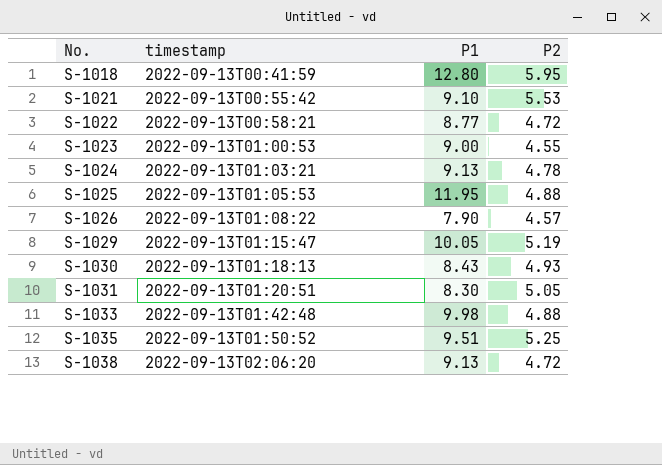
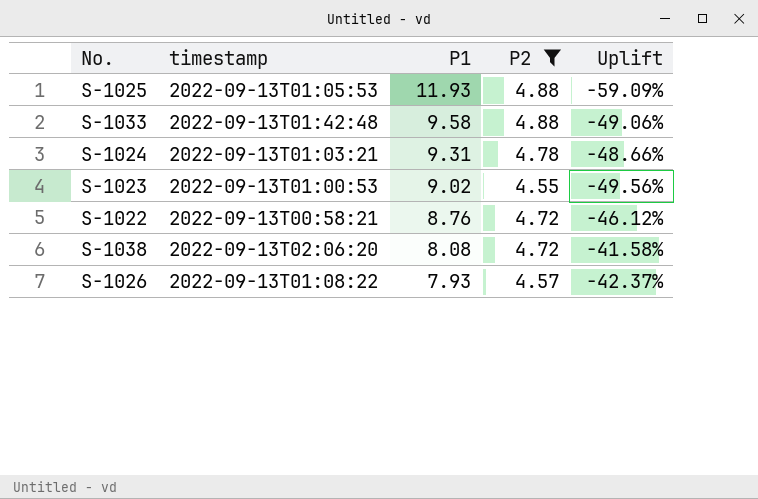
filter: none -> P2 <= 4.88
row order: No. ascending -> P1 descending
column Uplift | formula: none -> ([P2] - [P1]) / [P1]
S-1025 | P1: 11.95 -> 11.93
S-1033 | P1: 9.98 -> 9.58
S-1024 | P1: 9.13 -> 9.31
S-1023 | P1: 9.00 -> 9.02
S-1022 | P1: 8.77 -> 8.76
S-1038 | P1: 9.13 -> 8.08
S-1026 | P1: 7.90 -> 7.93

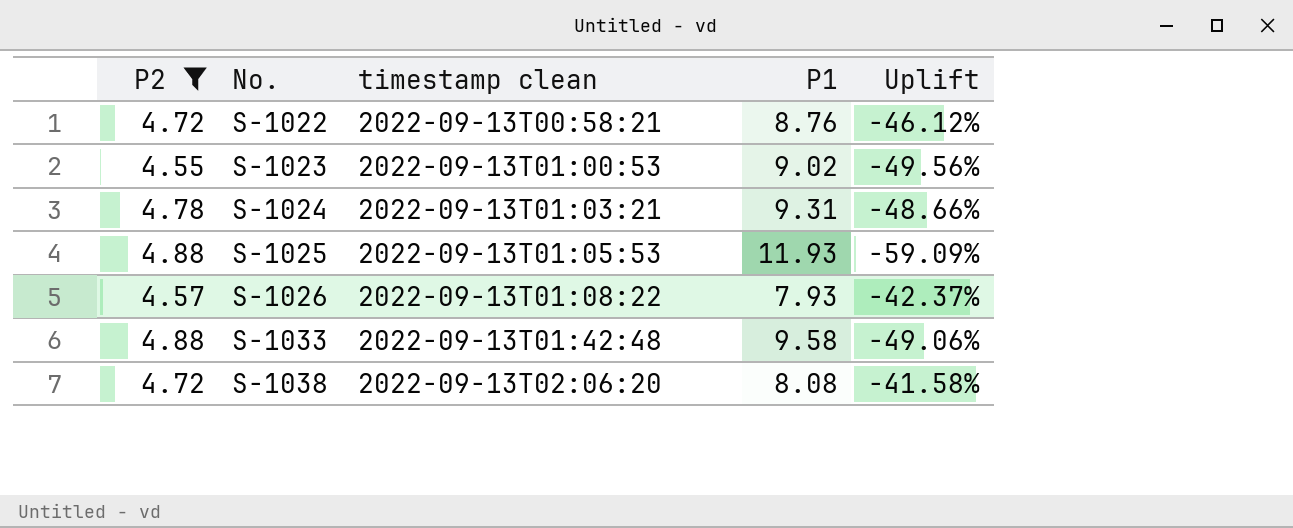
row order: P1 descending -> No. ascending
column P2 | position: 4 -> 1
column name: timestamp -> timestamp clean

